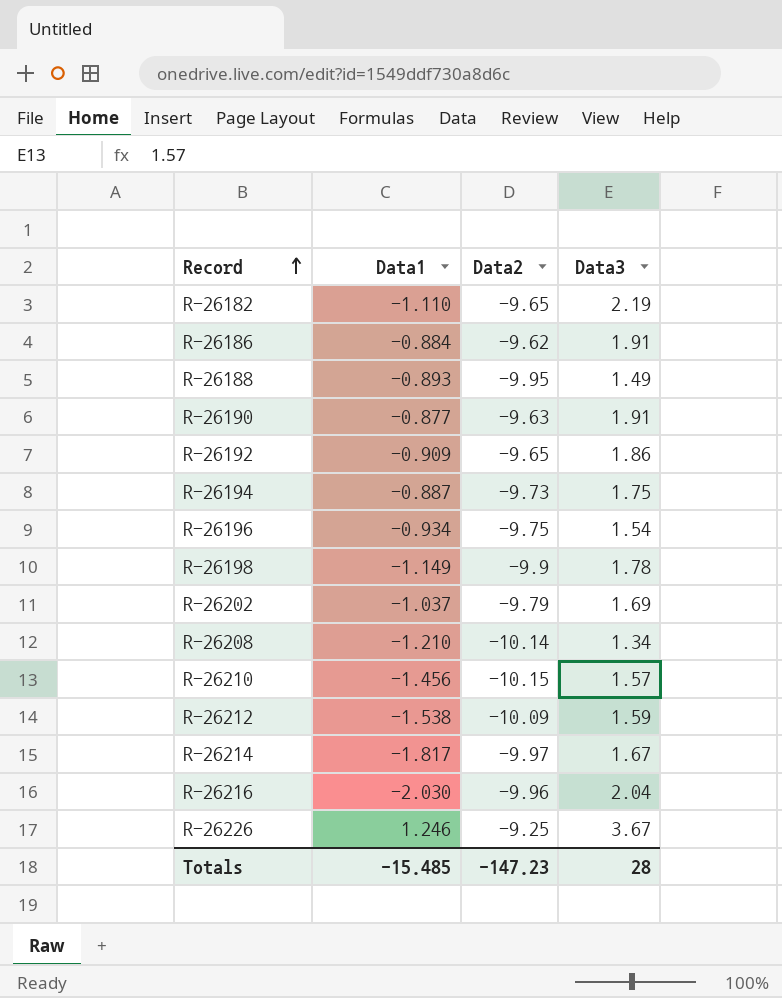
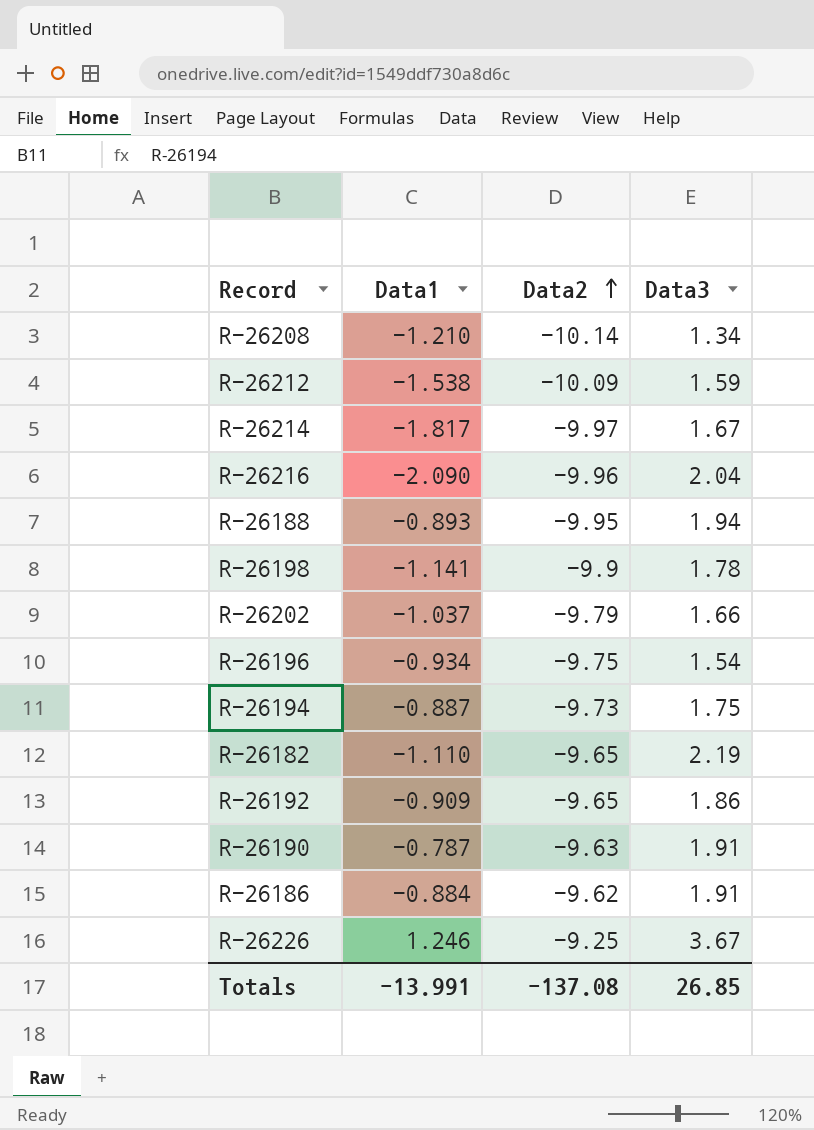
row order: Record ascending -> Data2 ascending
row R-26210: -1.456 | -10.15 | 1.57 -> none
R-26216 | Data1: -2.030 -> -2.090
R-26188 | Data3: 1.49 -> 1.94
R-26198 | Data1: -1.149 -> -1.141
R-26202 | Data3: 1.69 -> 1.66
R-26190 | Data1: -0.877 -> -0.787
Totals | Data1: -15.485 -> -13.991
Totals | Data2: -147.23 -> -137.08
Totals | Data3: 28 -> 26.85

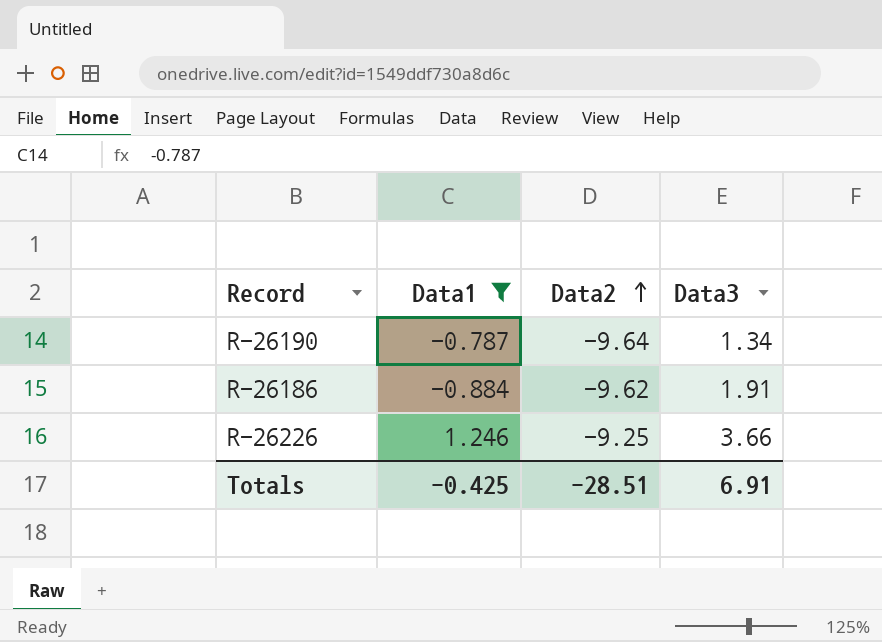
filter: none -> Data1 >= -0.884
R-26190 | Data2: -9.63 -> -9.64
R-26190 | Data3: 1.91 -> 1.34
R-26226 | Data3: 3.67 -> 3.66
Totals | Data1: -13.991 -> -0.425
Totals | Data2: -137.08 -> -28.51
Totals | Data3: 26.85 -> 6.91

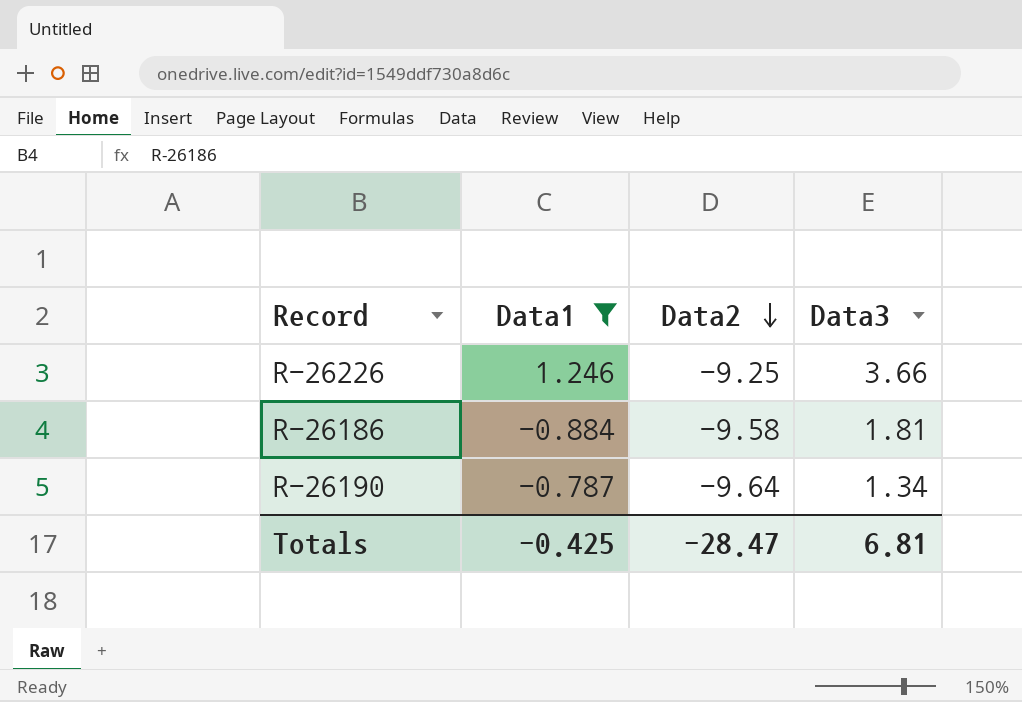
row order: Data2 ascending -> Data2 descending
R-26186 | Data2: -9.62 -> -9.58
R-26186 | Data3: 1.91 -> 1.81
Totals | Data2: -28.51 -> -28.47
Totals | Data3: 6.91 -> 6.81

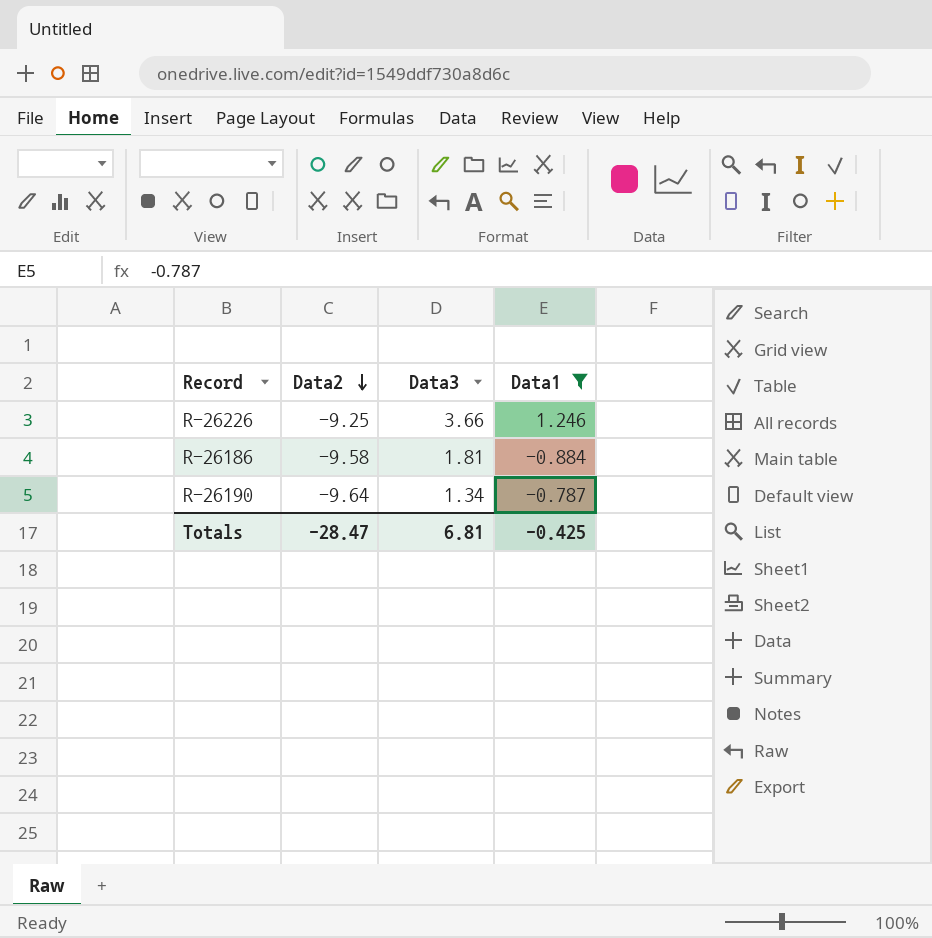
column Data1 | position: 2 -> 4

